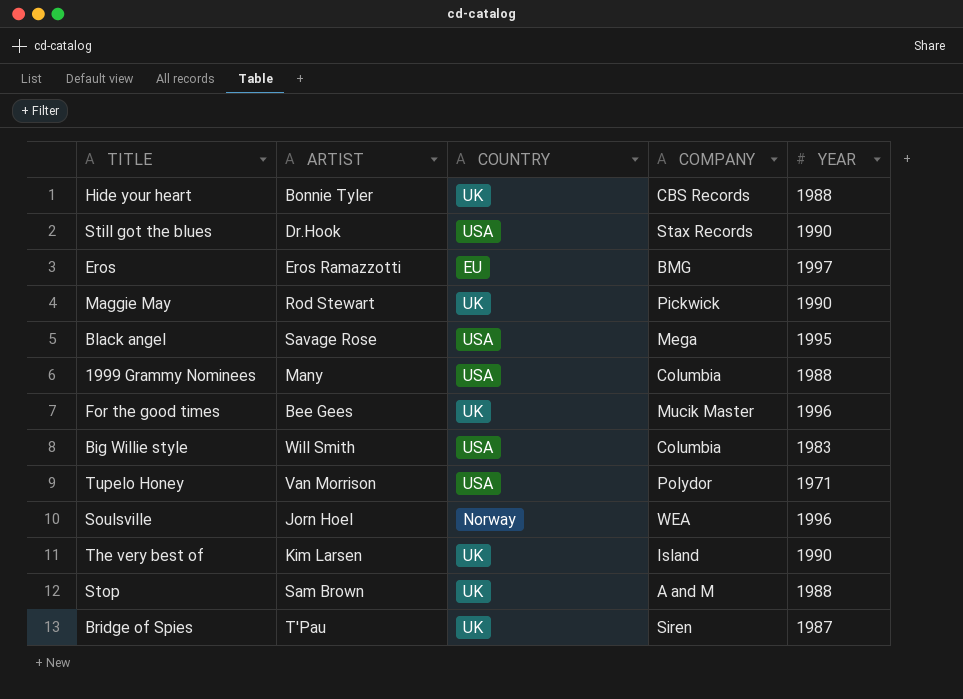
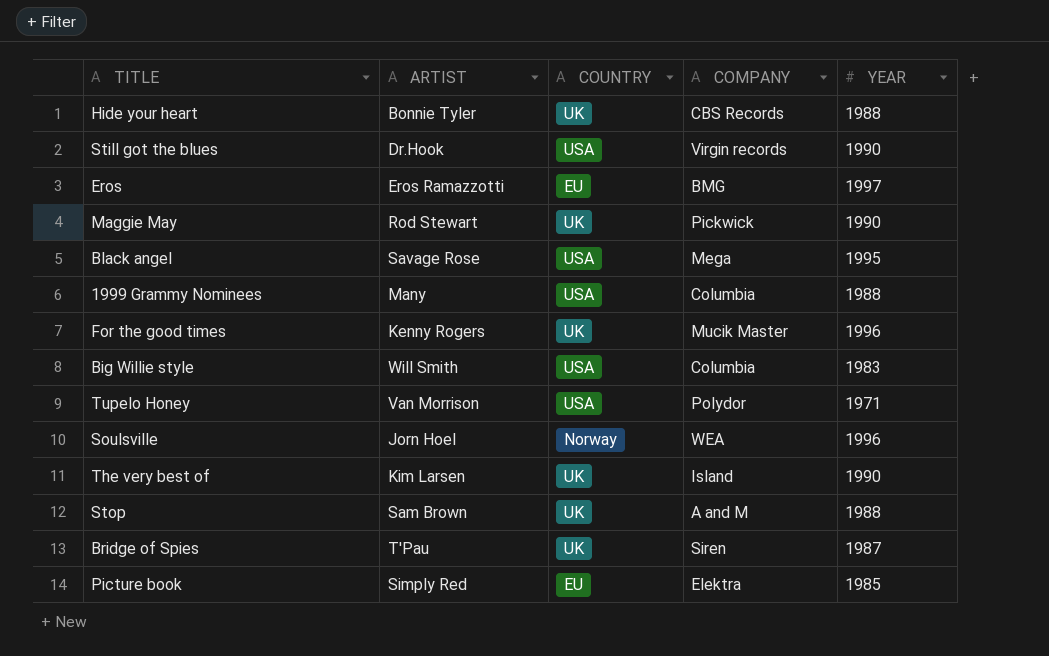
Still got the blues | COMPANY: Stax Records -> Virgin records
For the good times | ARTIST: Bee Gees -> Kenny Rogers
row Picture book: none -> Simply Red | EU | Elektra | 1985

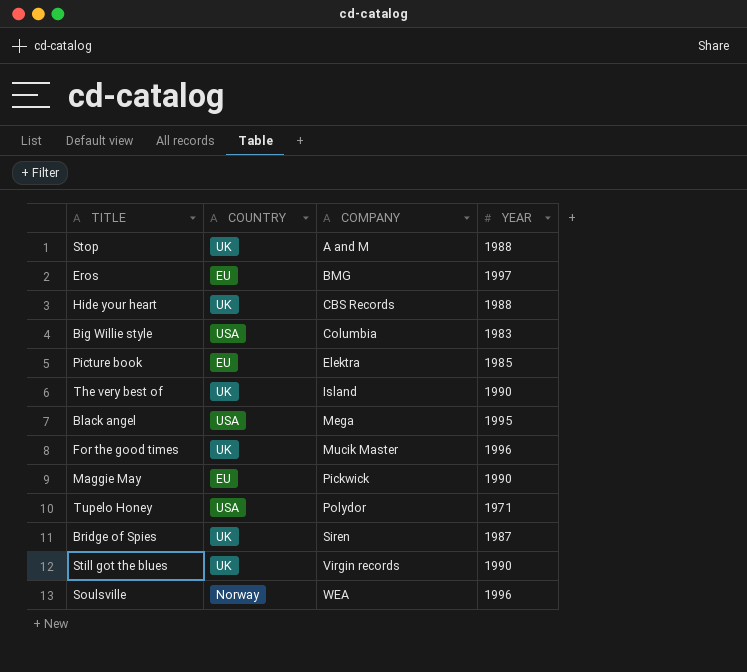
row order: none -> COMPANY ascending
column ARTIST | position: 2 -> none
row 1999 Grammy Nominees: Many | USA | Columbia | 1988 -> none
Maggie May | COUNTRY: UK -> EU
Still got the blues | COUNTRY: USA -> UK

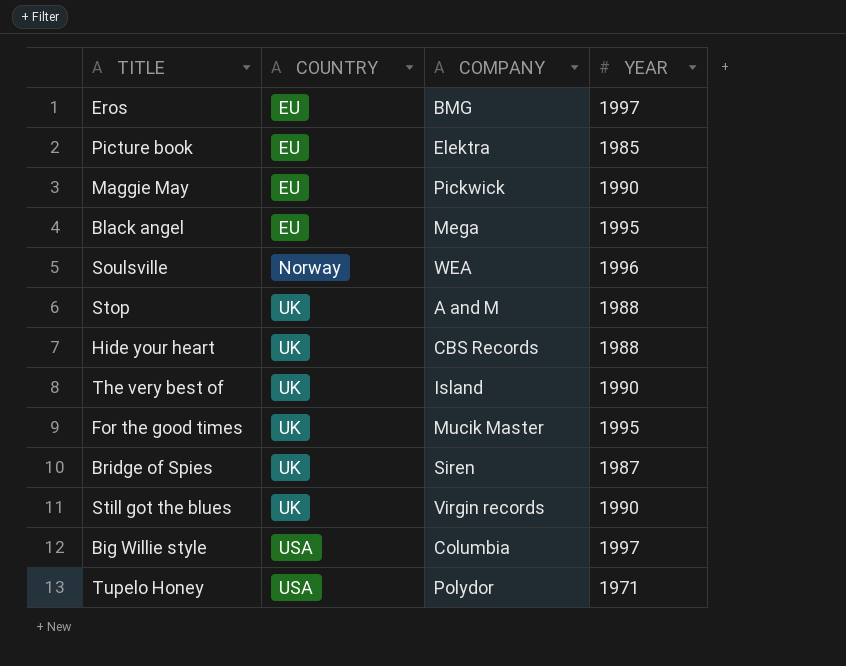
row order: COMPANY ascending -> COUNTRY ascending
Black angel | COUNTRY: USA -> EU
For the good times | YEAR: 1996 -> 1995
Big Willie style | YEAR: 1983 -> 1997

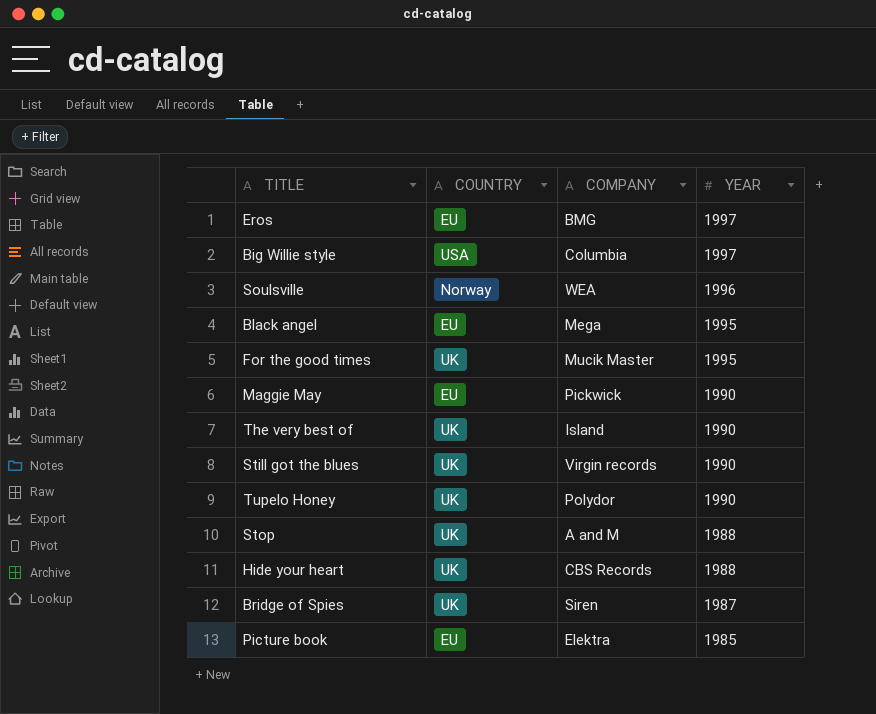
row order: COUNTRY ascending -> YEAR descending
Tupelo Honey | COUNTRY: USA -> UK
Tupelo Honey | YEAR: 1971 -> 1990

